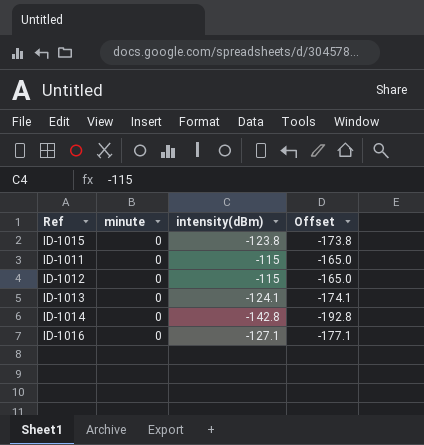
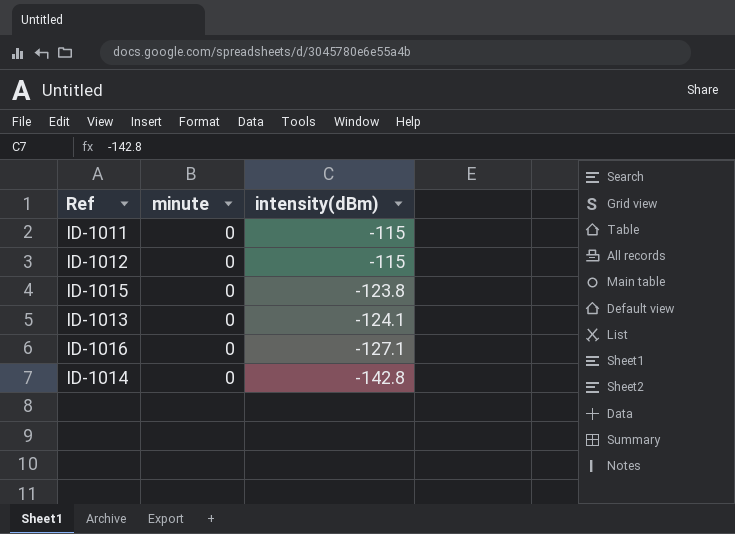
row order: none -> intensity(dBm) descending
column Offset | formula: [intensity(dBm)] - 50 -> none

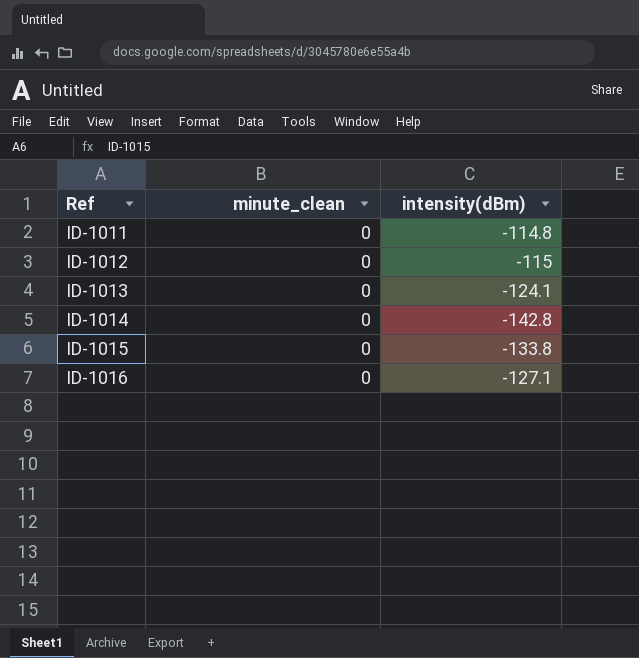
row order: intensity(dBm) descending -> Ref ascending
column name: minute -> minute_clean
ID-1011 | intensity(dBm): -115 -> -114.8
ID-1015 | intensity(dBm): -123.8 -> -133.8

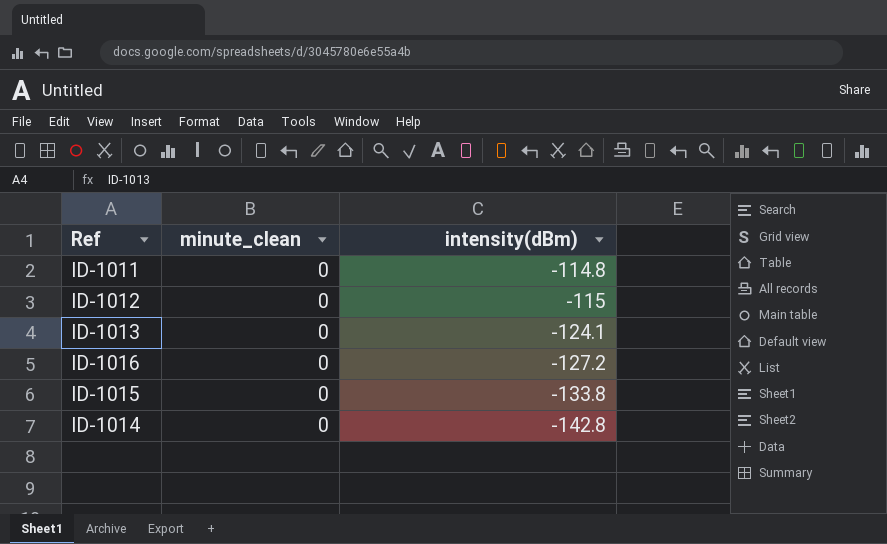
row order: Ref ascending -> intensity(dBm) descending
ID-1016 | intensity(dBm): -127.1 -> -127.2

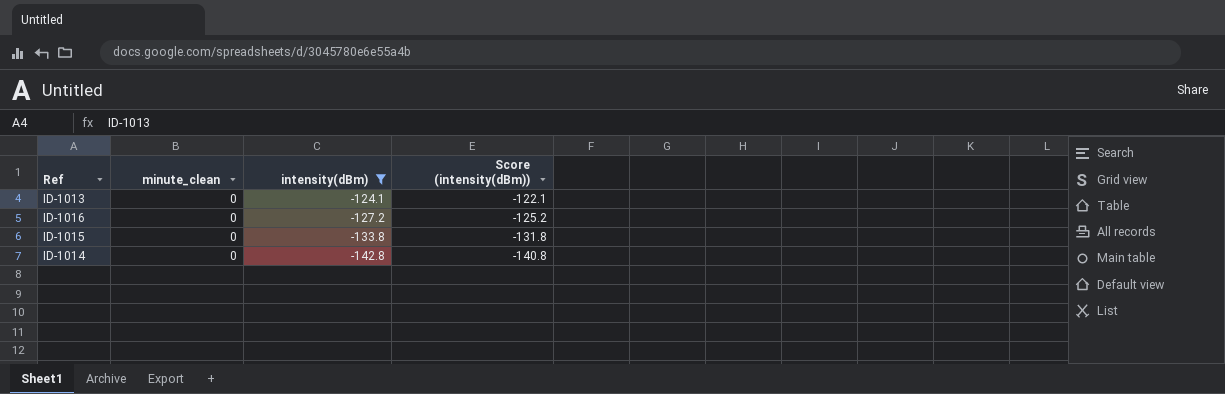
filter: none -> intensity(dBm) <= -124.1
column Score (intensity(dBm)) | formula: none -> [intensity(dBm)] + 2

